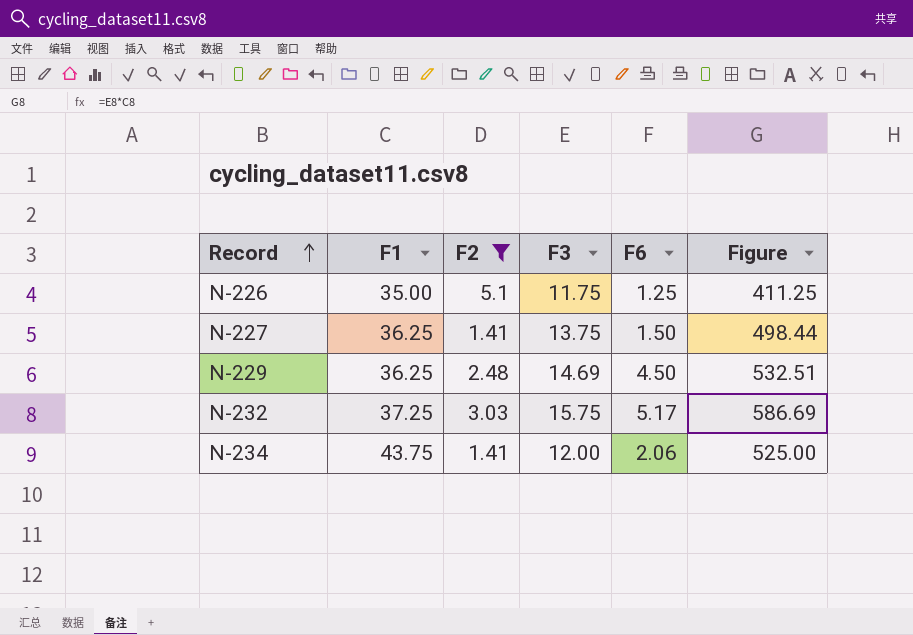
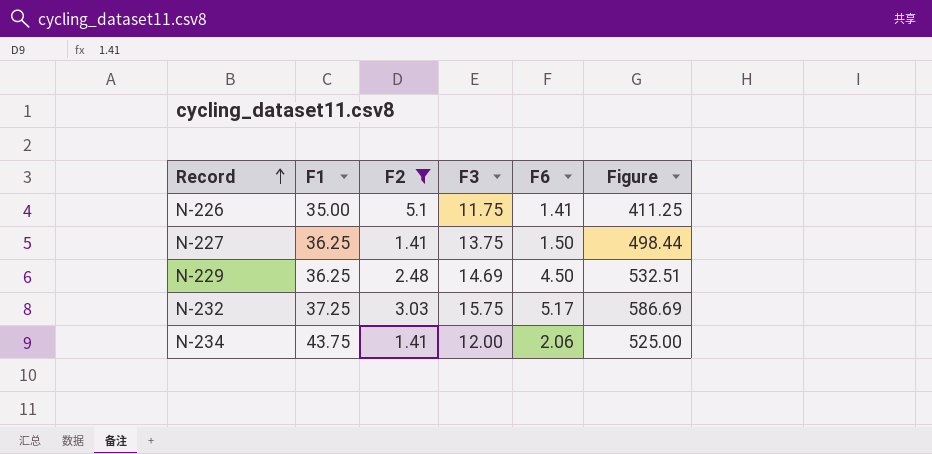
N-226 | F6: 1.25 -> 1.41

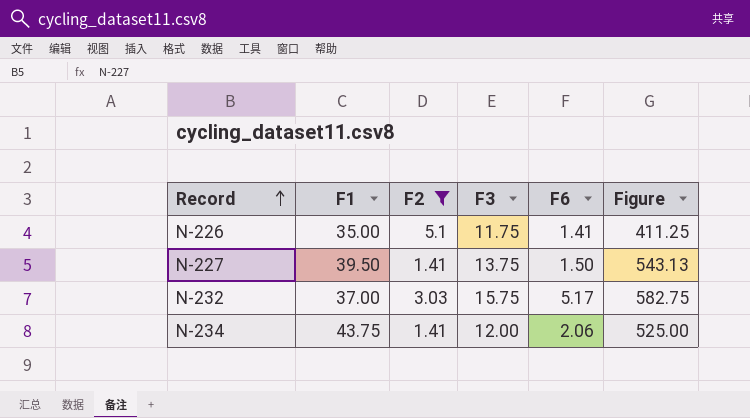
row N-229: 36.25 | 2.48 | 14.69 | 4.50 | 532.51 -> none
N-227 | F1: 36.25 -> 39.50
N-227 | Figure: 498.44 -> 543.13
N-232 | F1: 37.25 -> 37.00
N-232 | Figure: 586.69 -> 582.75

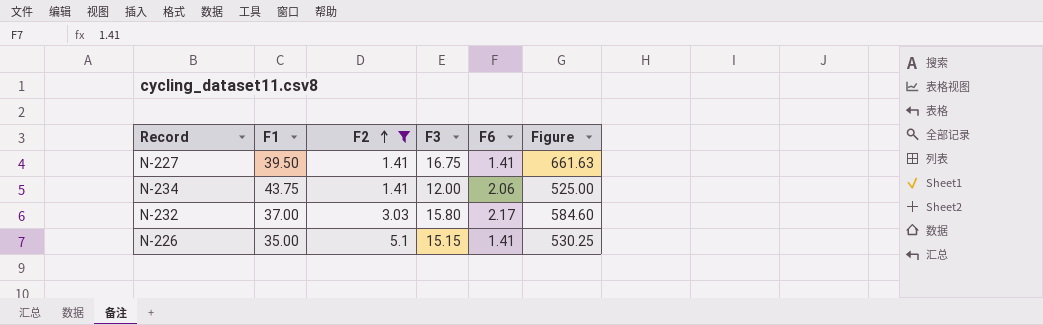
row order: Record ascending -> F2 ascending
N-227 | F3: 13.75 -> 16.75
N-227 | F6: 1.50 -> 1.41
N-227 | Figure: 543.13 -> 661.63
N-232 | F3: 15.75 -> 15.80
N-232 | F6: 5.17 -> 2.17
N-232 | Figure: 582.75 -> 584.60
N-226 | F3: 11.75 -> 15.15
N-226 | Figure: 411.25 -> 530.25

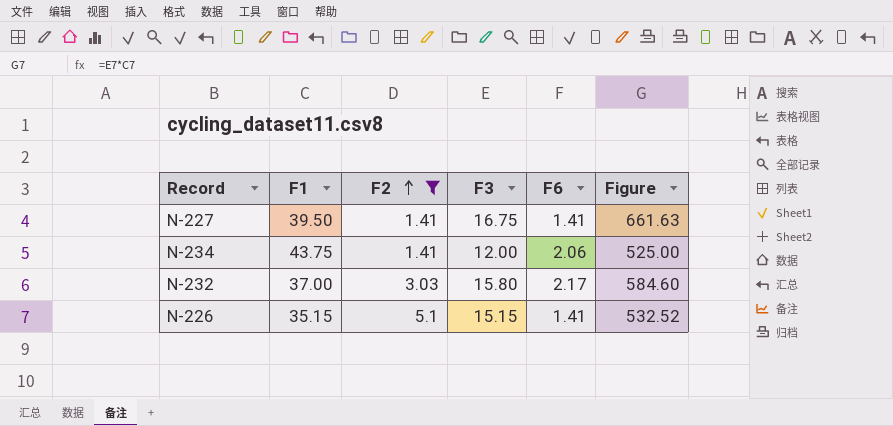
N-226 | F1: 35.00 -> 35.15
N-226 | Figure: 530.25 -> 532.52

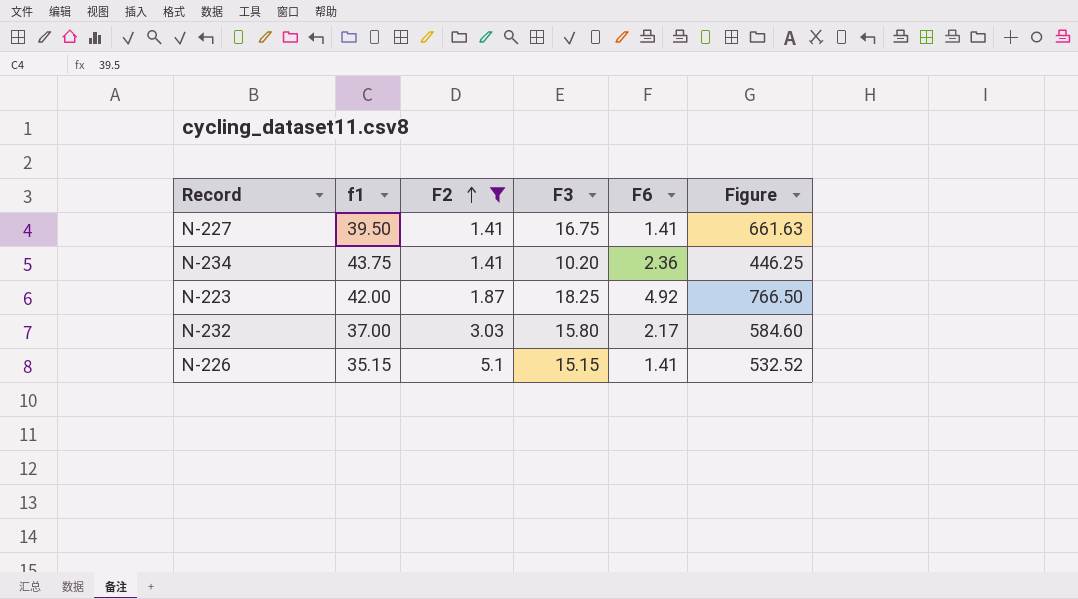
column name: F1 -> f1
N-234 | F3: 12.00 -> 10.20
N-234 | F6: 2.06 -> 2.36
N-234 | Figure: 525.00 -> 446.25
row N-223: none -> 42.00 | 1.87 | 18.25 | 4.92 | 766.50

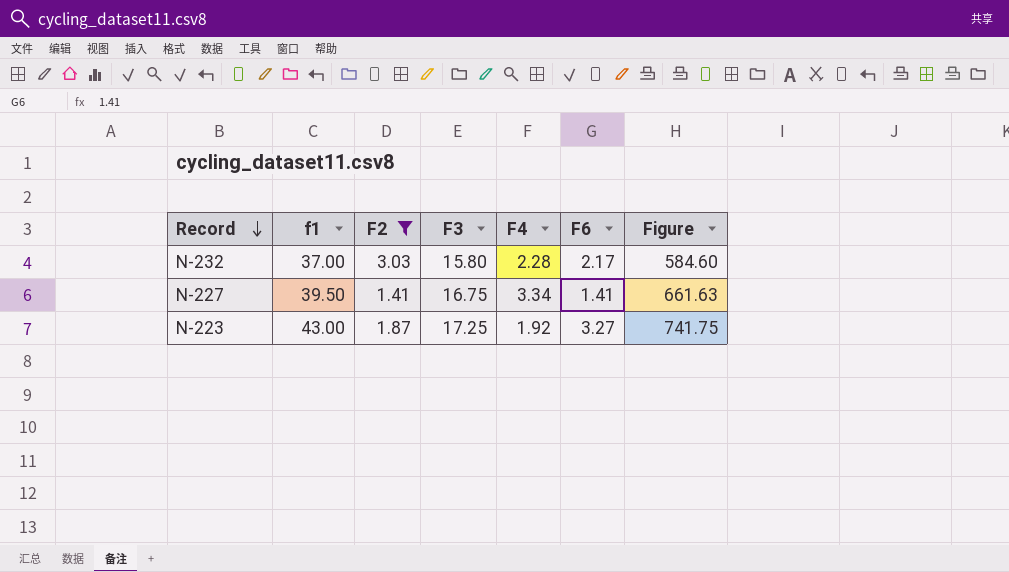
row order: F2 ascending -> Record descending
column F4 | position: none -> 5
row N-234: 43.75 | 1.41 | 10.20 | 2.36 | 446.25 -> none
row N-226: 35.15 | 5.1 | 15.15 | 1.41 | 532.52 -> none
N-223 | f1: 42.00 -> 43.00
N-223 | F3: 18.25 -> 17.25
N-223 | F6: 4.92 -> 3.27
N-223 | Figure: 766.50 -> 741.75

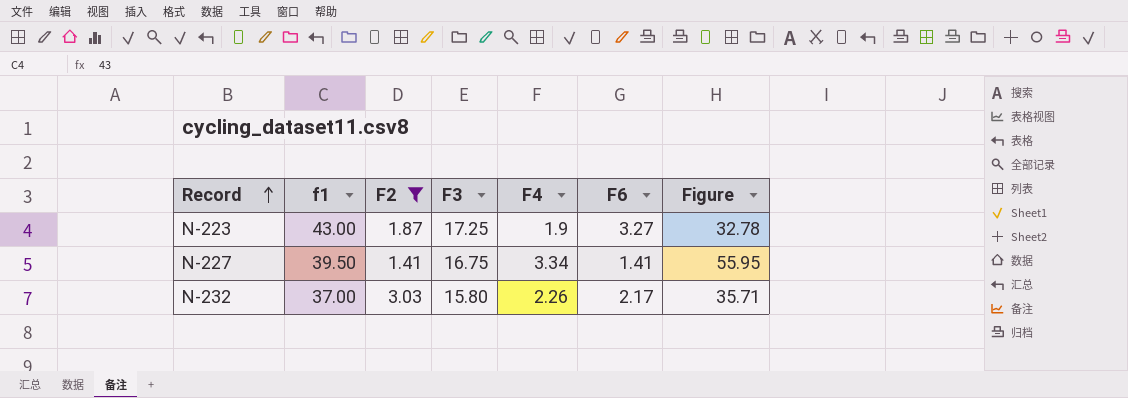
row order: Record descending -> Record ascending
column Figure | formula: [f1] * [F3] -> [F3] * [F4]
N-223 | F4: 1.92 -> 1.9
N-232 | F4: 2.28 -> 2.26

